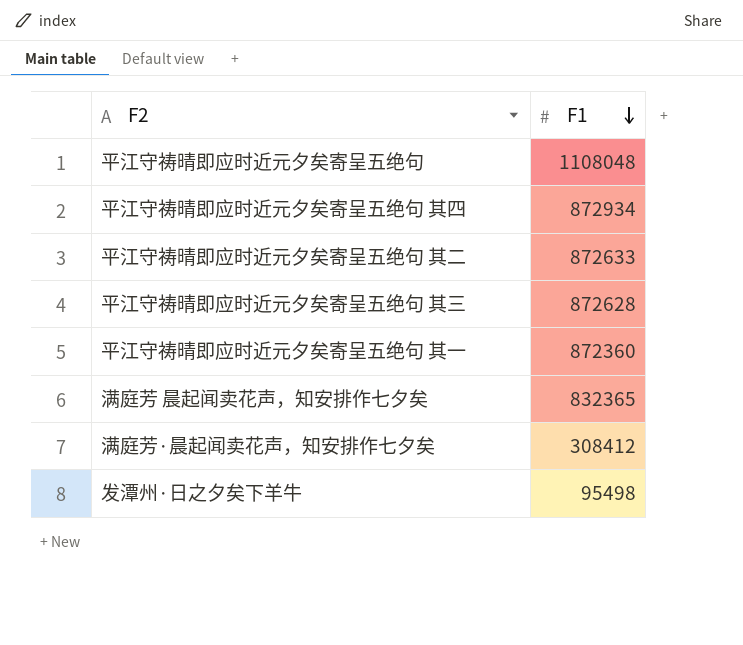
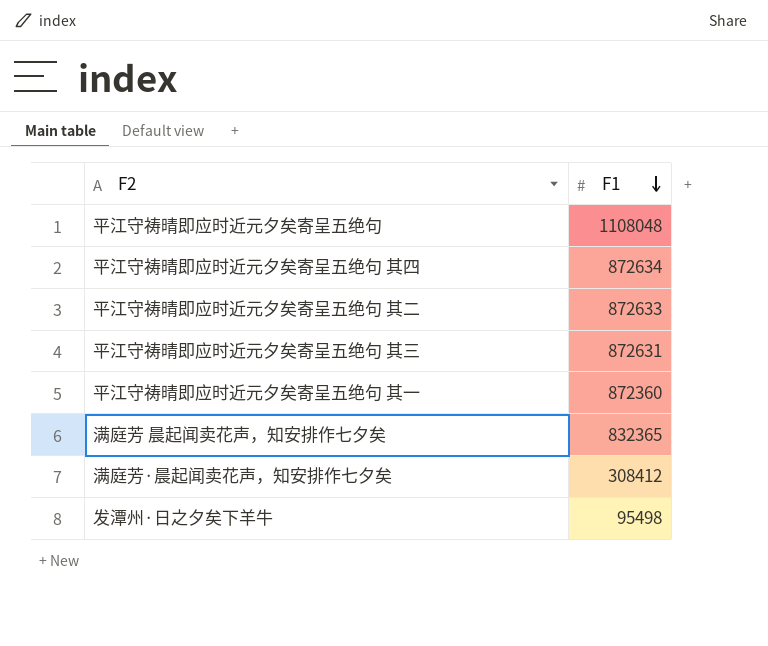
平江守祷晴即应时近元夕矣寄呈五绝句 其四 | F1: 872934 -> 872634
平江守祷晴即应时近元夕矣寄呈五绝句 其三 | F1: 872628 -> 872631

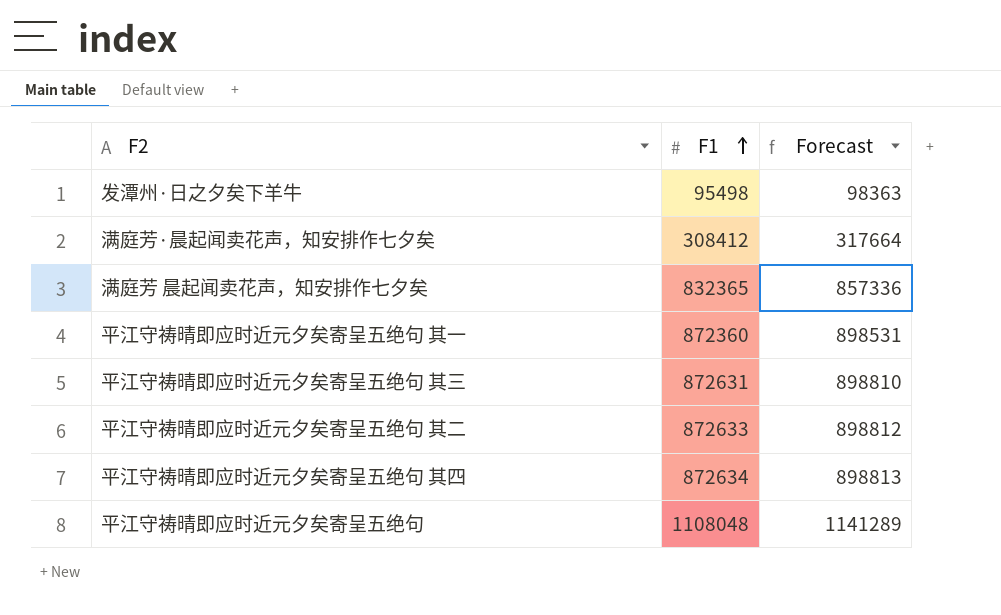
row order: F1 descending -> F1 ascending
column Forecast | formula: none -> [F1] * 1.03

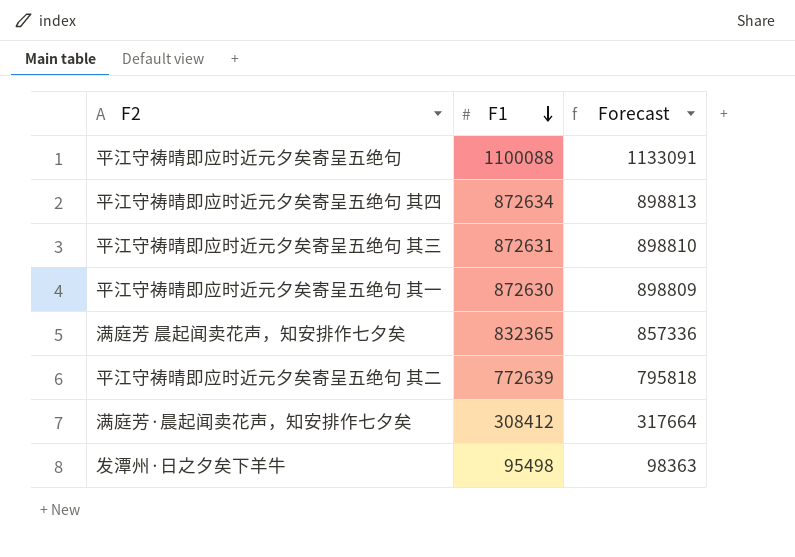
row order: F1 ascending -> F1 descending
平江守祷晴即应时近元夕矣寄呈五绝句 | F1: 1108048 -> 1100088
平江守祷晴即应时近元夕矣寄呈五绝句 | Forecast: 1141289 -> 1133091
平江守祷晴即应时近元夕矣寄呈五绝句 其一 | F1: 872360 -> 872630
平江守祷晴即应时近元夕矣寄呈五绝句 其一 | Forecast: 898531 -> 898809
平江守祷晴即应时近元夕矣寄呈五绝句 其二 | F1: 872633 -> 772639
平江守祷晴即应时近元夕矣寄呈五绝句 其二 | Forecast: 898812 -> 795818

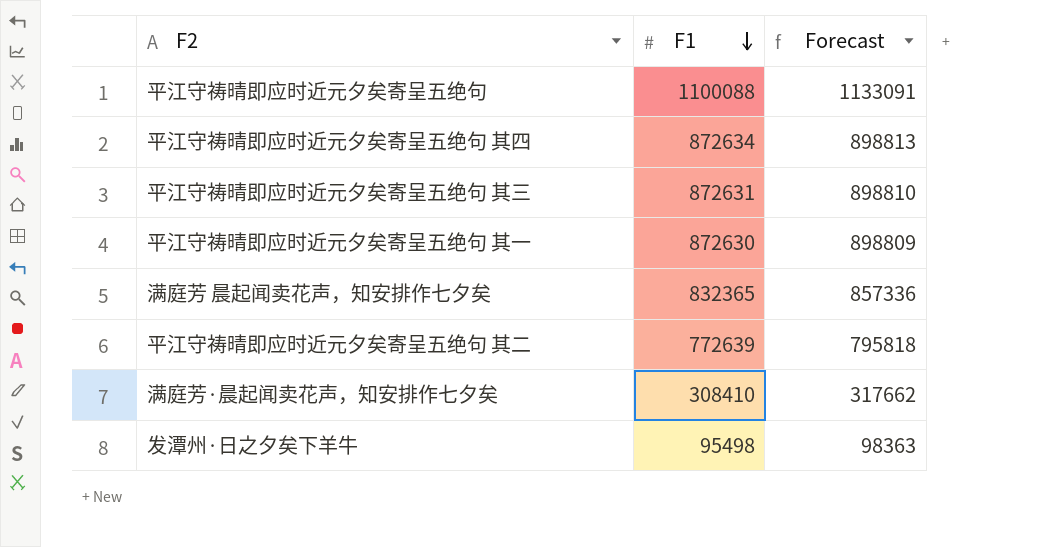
满庭芳·晨起闻卖花声，知安排作七夕矣 | F1: 308412 -> 308410
满庭芳·晨起闻卖花声，知安排作七夕矣 | Forecast: 317664 -> 317662

